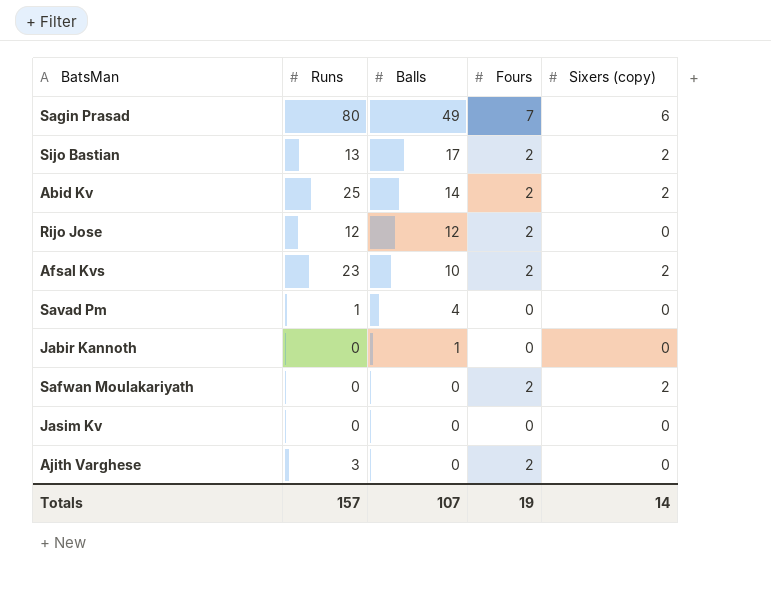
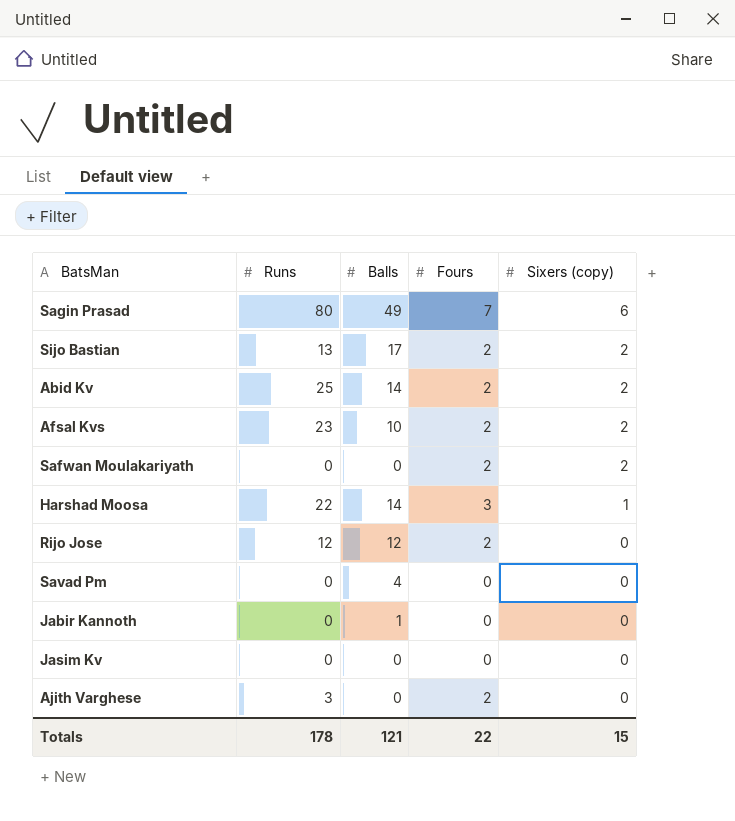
row order: Balls descending -> Sixers (copy) descending
row Harshad Moosa: none -> 22 | 14 | 3 | 1
Savad Pm | Runs: 1 -> 0
Totals | Runs: 157 -> 178
Totals | Balls: 107 -> 121
Totals | Fours: 19 -> 22
Totals | Sixers (copy): 14 -> 15

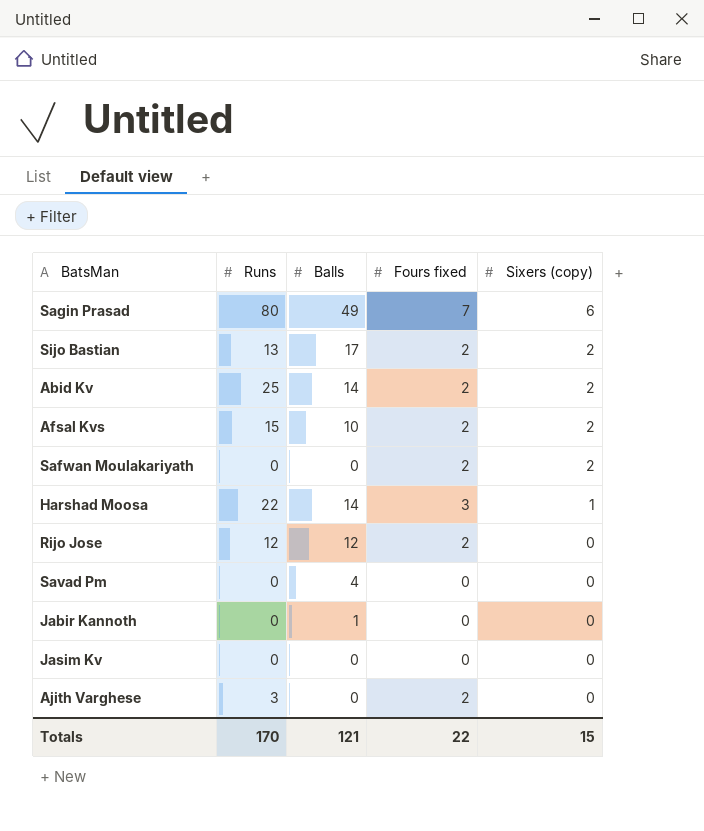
column name: Fours -> Fours fixed
Afsal Kvs | Runs: 23 -> 15
Totals | Runs: 178 -> 170

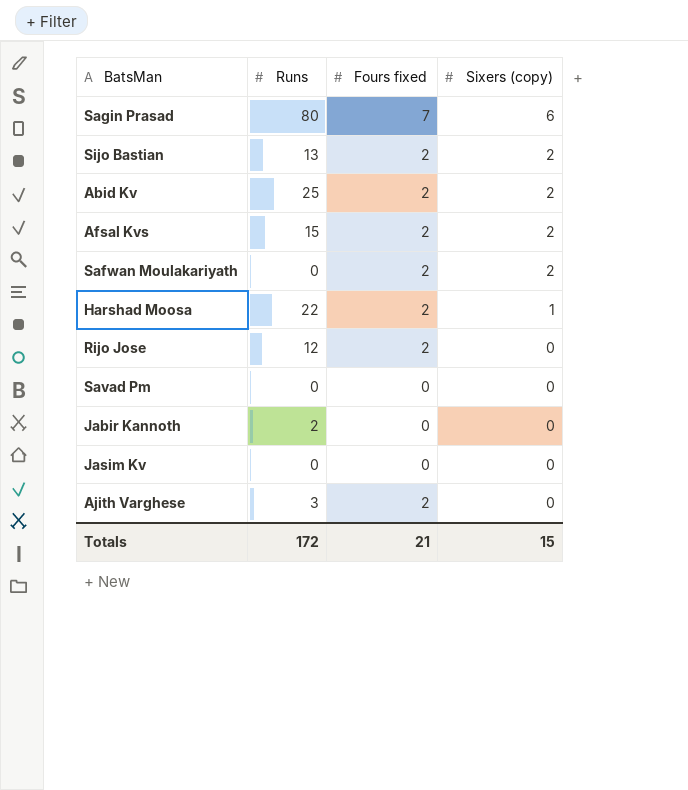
column Balls | position: 3 -> none
Harshad Moosa | Fours fixed: 3 -> 2
Jabir Kannoth | Runs: 0 -> 2
Totals | Runs: 170 -> 172
Totals | Fours fixed: 22 -> 21

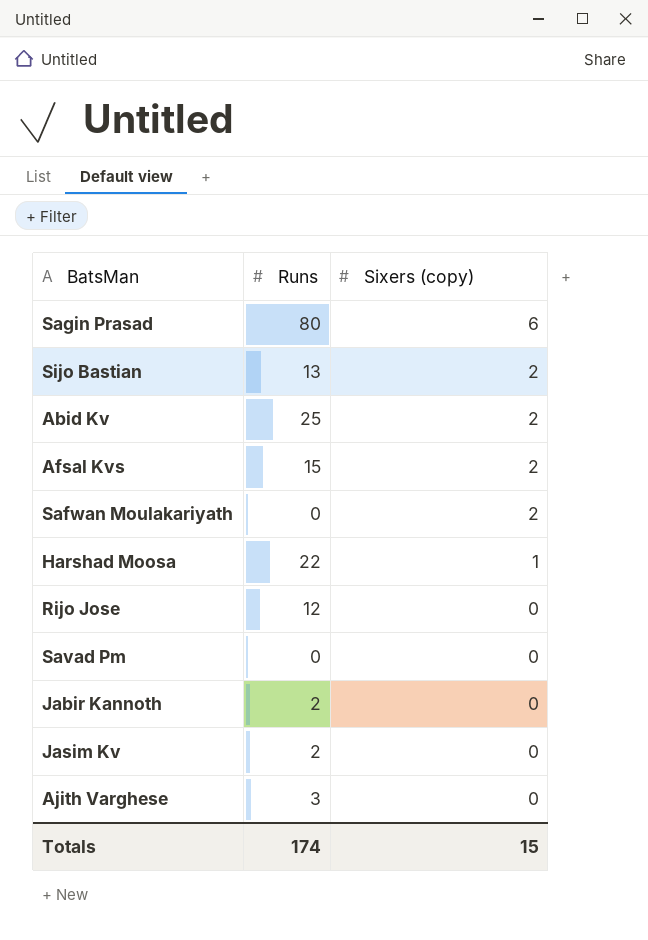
column Fours fixed | position: 3 -> none
Jasim Kv | Runs: 0 -> 2
Totals | Runs: 172 -> 174

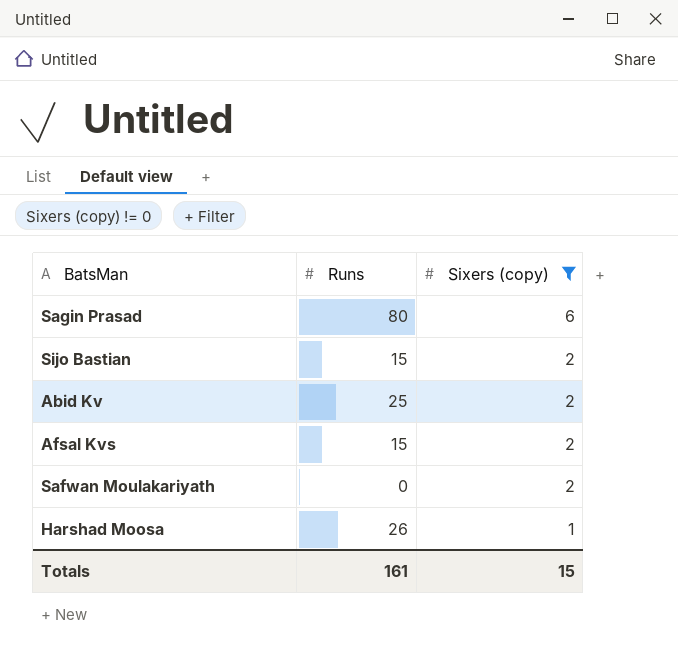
filter: none -> Sixers (copy) != 0
Sijo Bastian | Runs: 13 -> 15
Harshad Moosa | Runs: 22 -> 26
Totals | Runs: 174 -> 161

